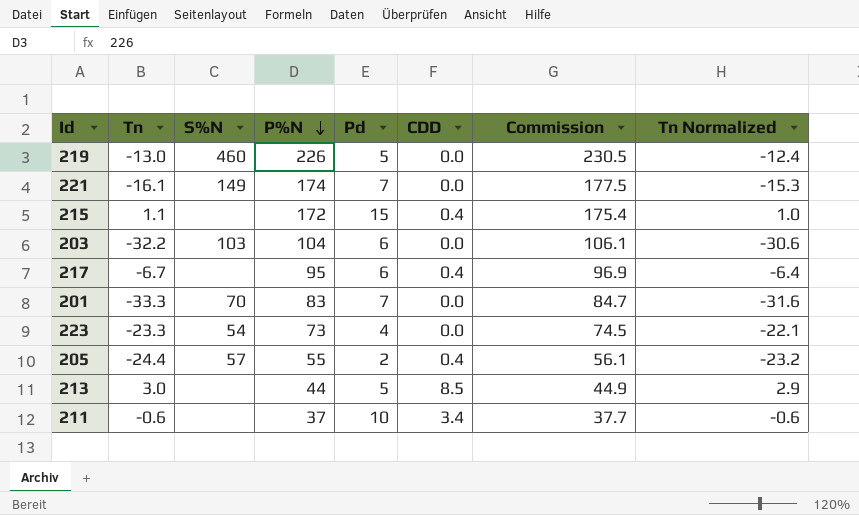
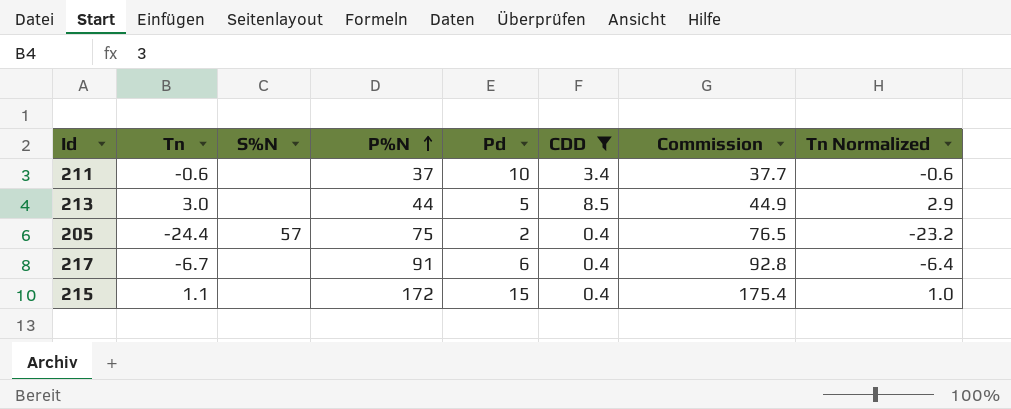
filter: none -> CDD != 0.0
row order: P%N descending -> P%N ascending
205 | P%N: 55 -> 75
205 | Commission: 56.1 -> 76.5
217 | P%N: 95 -> 91
217 | Commission: 96.9 -> 92.8

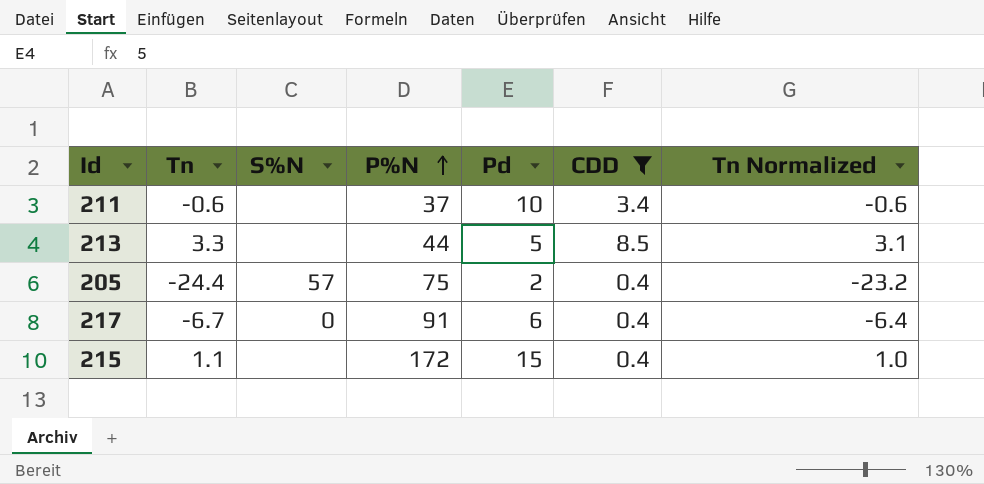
column Commission | formula: [P%N] * 1.02 -> none
213 | Tn: 3.0 -> 3.3
213 | Tn Normalized: 2.9 -> 3.1
217 | S%N: none -> 0

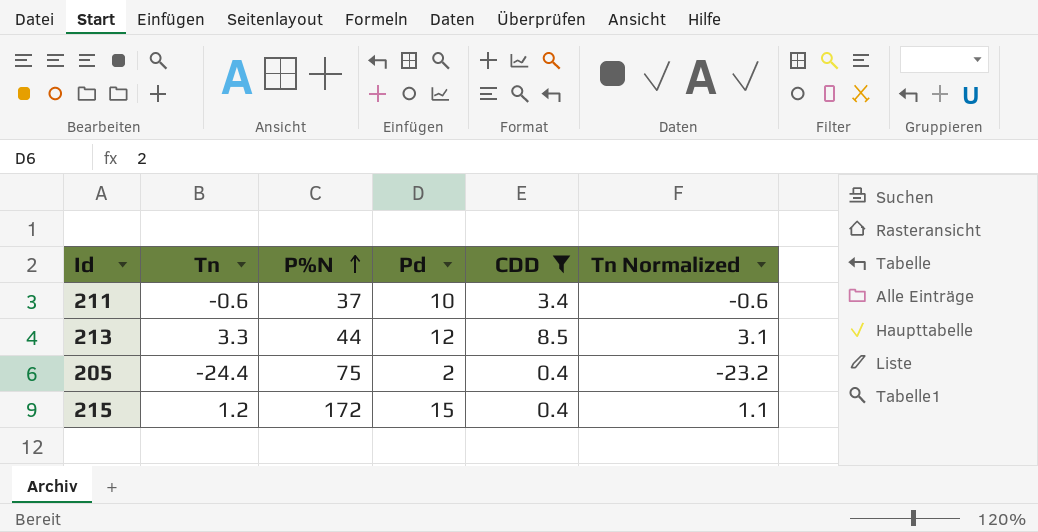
column S%N | position: 3 -> none
row 217: -6.7 | 0 | 91 | 6 | 0.4 | -6.4 -> none
213 | Pd: 5 -> 12
215 | Tn: 1.1 -> 1.2
215 | Tn Normalized: 1.0 -> 1.1

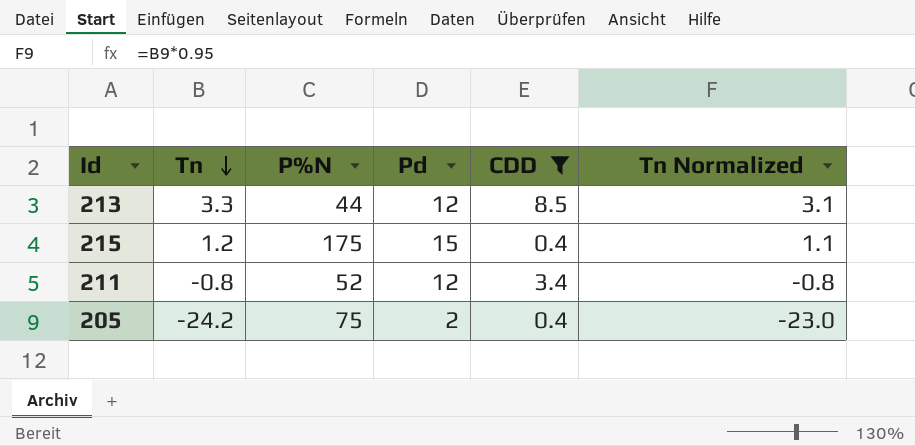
row order: P%N ascending -> Tn descending
215 | P%N: 172 -> 175
211 | Tn: -0.6 -> -0.8
211 | P%N: 37 -> 52
211 | Pd: 10 -> 12
211 | Tn Normalized: -0.6 -> -0.8
205 | Tn: -24.4 -> -24.2
205 | Tn Normalized: -23.2 -> -23.0

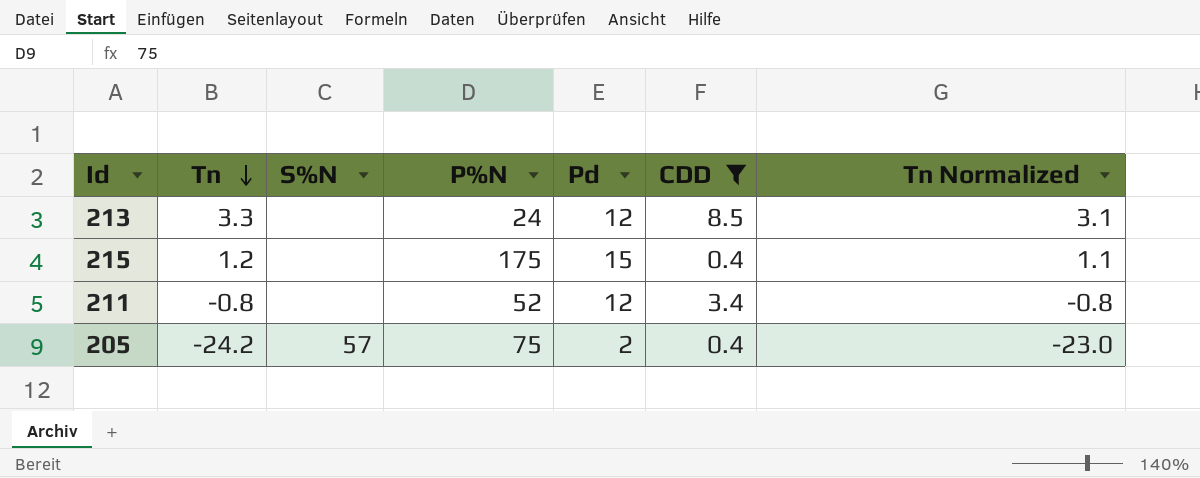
column S%N | position: none -> 3
213 | P%N: 44 -> 24

